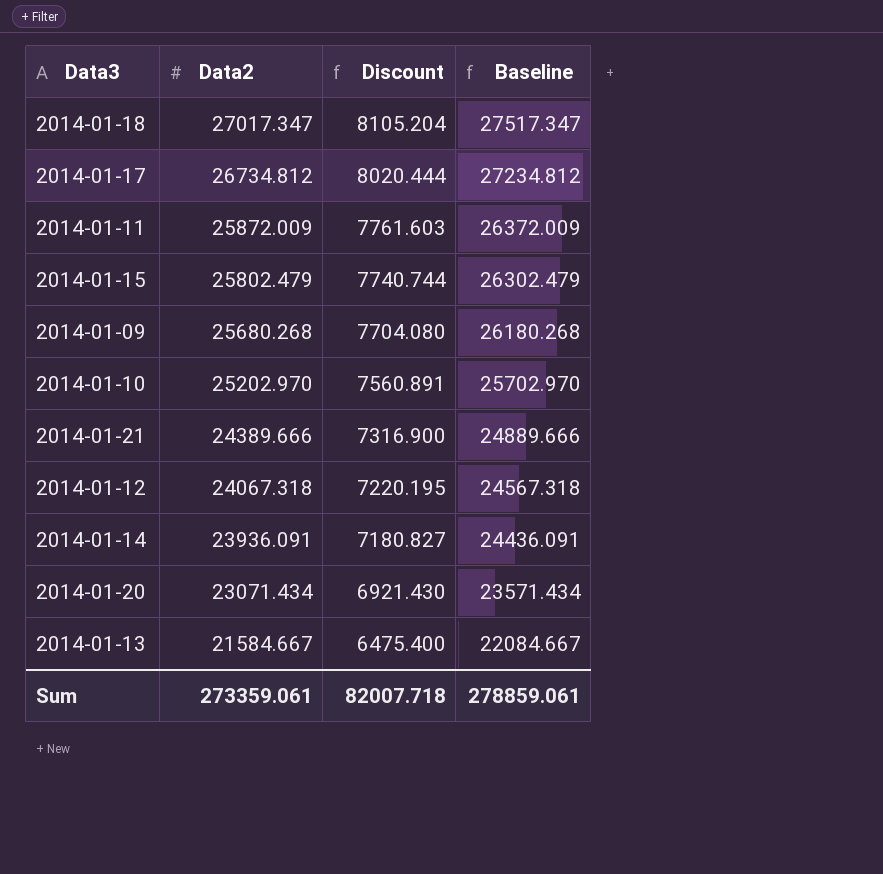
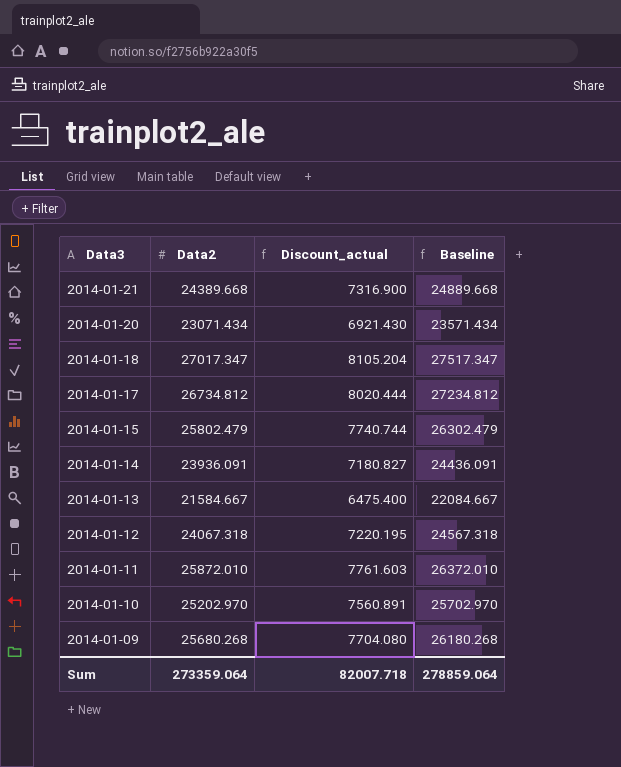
row order: Data2 descending -> Data3 descending
column name: Discount -> Discount_actual
2014-01-21 | Data2: 24389.666 -> 24389.668
2014-01-21 | Baseline: 24889.666 -> 24889.668
2014-01-11 | Data2: 25872.009 -> 25872.010
2014-01-11 | Baseline: 26372.009 -> 26372.010
Sum | Data2: 273359.061 -> 273359.064
Sum | Baseline: 278859.061 -> 278859.064

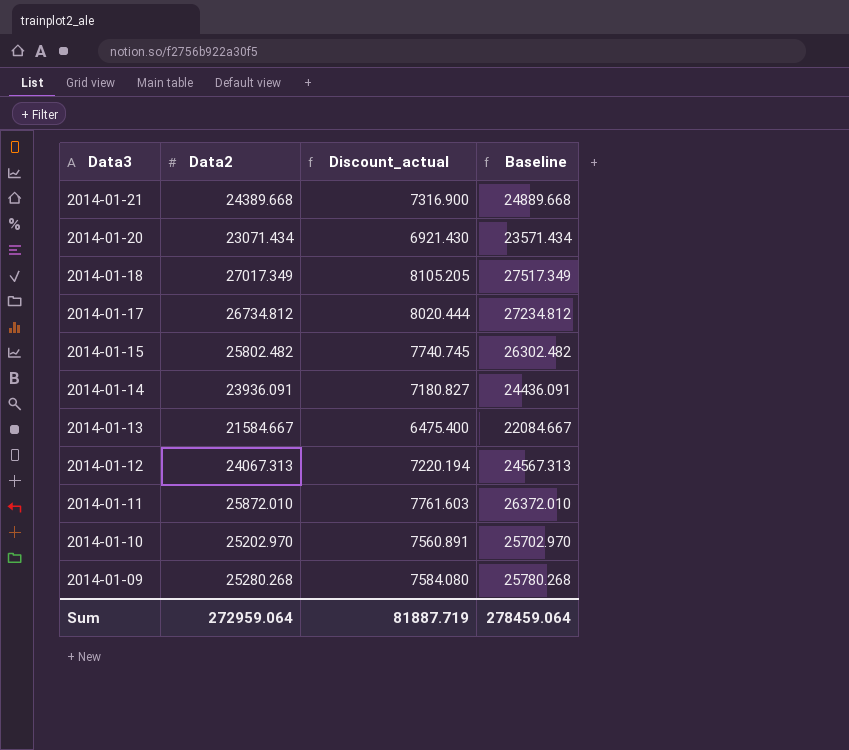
2014-01-18 | Data2: 27017.347 -> 27017.349
2014-01-18 | Discount_actual: 8105.204 -> 8105.205
2014-01-18 | Baseline: 27517.347 -> 27517.349
2014-01-15 | Data2: 25802.479 -> 25802.482
2014-01-15 | Discount_actual: 7740.744 -> 7740.745
2014-01-15 | Baseline: 26302.479 -> 26302.482
2014-01-12 | Data2: 24067.318 -> 24067.313
2014-01-12 | Discount_actual: 7220.195 -> 7220.194
2014-01-12 | Baseline: 24567.318 -> 24567.313
2014-01-09 | Data2: 25680.268 -> 25280.268
2014-01-09 | Discount_actual: 7704.080 -> 7584.080
2014-01-09 | Baseline: 26180.268 -> 25780.268
Sum | Data2: 273359.064 -> 272959.064
Sum | Discount_actual: 82007.718 -> 81887.719
Sum | Baseline: 278859.064 -> 278459.064

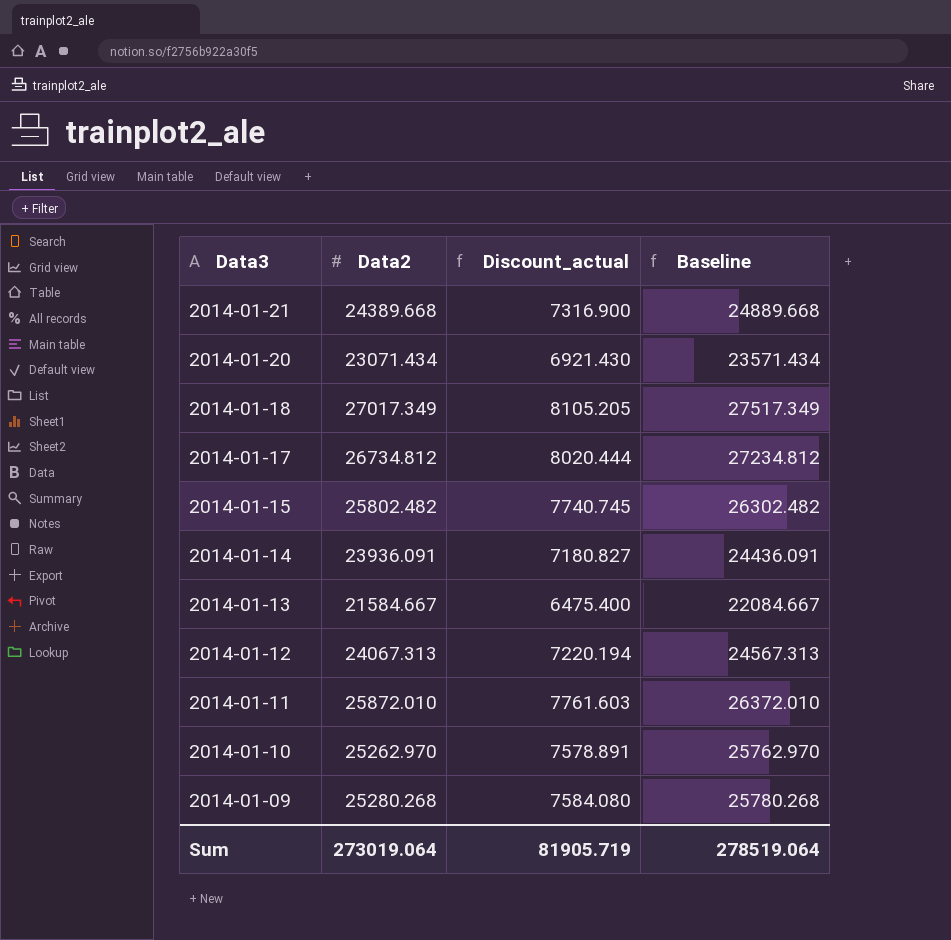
2014-01-10 | Data2: 25202.970 -> 25262.970
2014-01-10 | Discount_actual: 7560.891 -> 7578.891
2014-01-10 | Baseline: 25702.970 -> 25762.970
Sum | Data2: 272959.064 -> 273019.064
Sum | Discount_actual: 81887.719 -> 81905.719
Sum | Baseline: 278459.064 -> 278519.064

